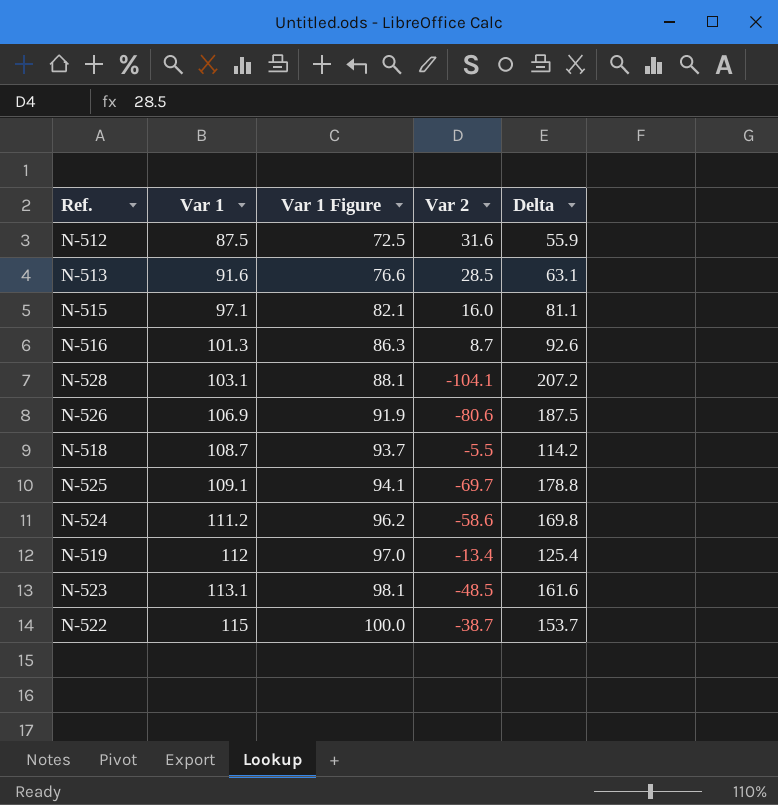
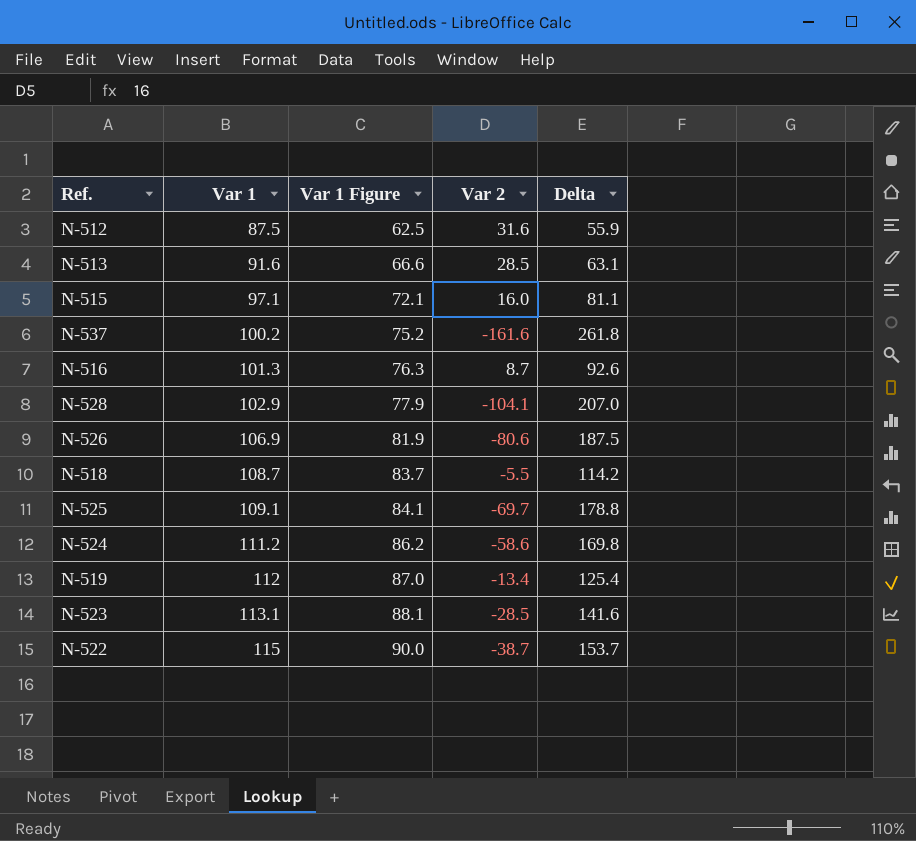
column Var 1 Figure | formula: [Var 1] - 15 -> [Var 1] - 25
row N-537: none -> 100.2 | 75.2 | -161.6 | 261.8
N-528 | Var 1: 103.1 -> 102.9
N-528 | Delta: 207.2 -> 207.0
N-523 | Var 2: -48.5 -> -28.5
N-523 | Delta: 161.6 -> 141.6

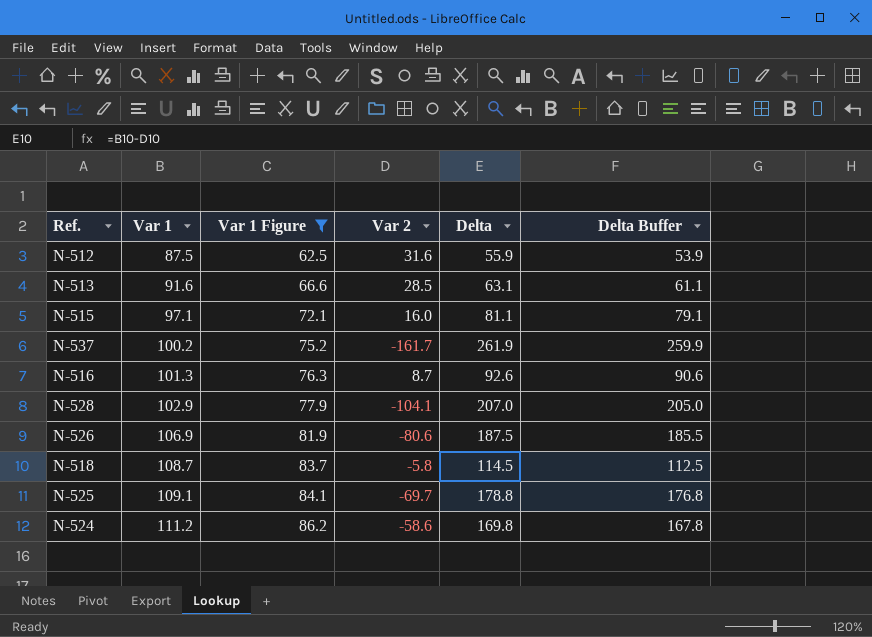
filter: none -> Var 1 Figure <= 86.2
column Delta Buffer | formula: none -> [Delta] - 2
N-537 | Var 2: -161.6 -> -161.7
N-537 | Delta: 261.8 -> 261.9
N-518 | Var 2: -5.5 -> -5.8
N-518 | Delta: 114.2 -> 114.5

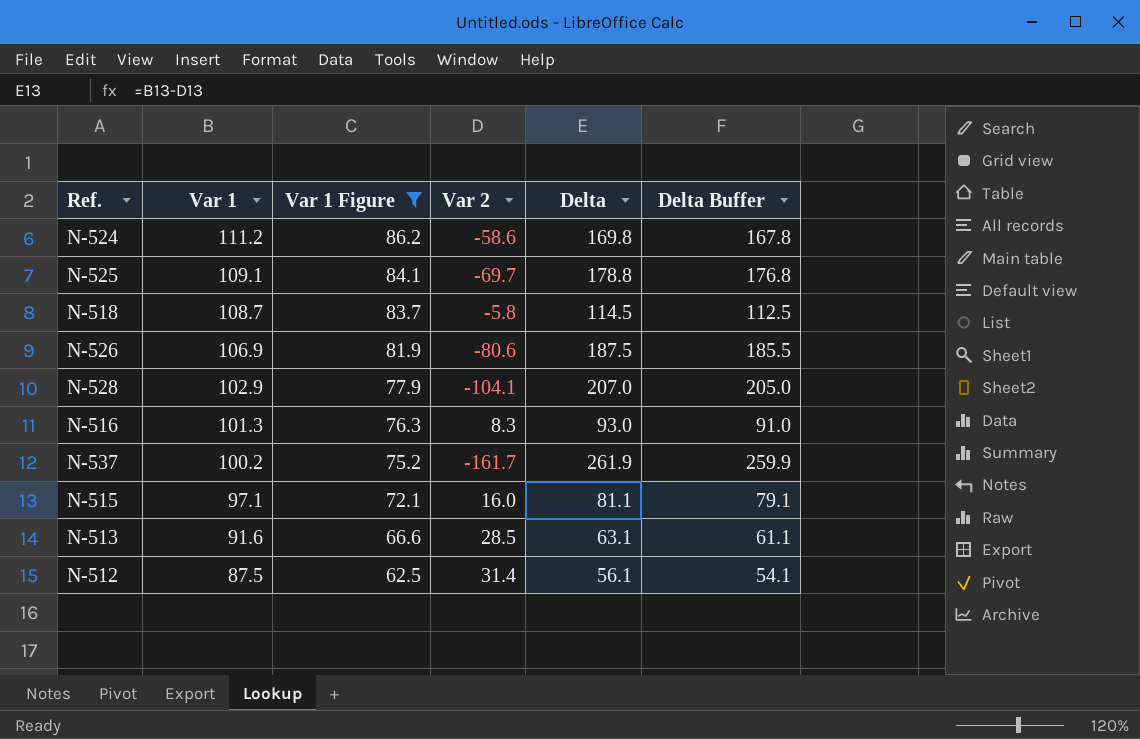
row order: Var 1 ascending -> Var 1 descending
N-516 | Var 2: 8.7 -> 8.3
N-516 | Delta: 92.6 -> 93.0
N-516 | Delta Buffer: 90.6 -> 91.0
N-512 | Var 2: 31.6 -> 31.4
N-512 | Delta: 55.9 -> 56.1
N-512 | Delta Buffer: 53.9 -> 54.1

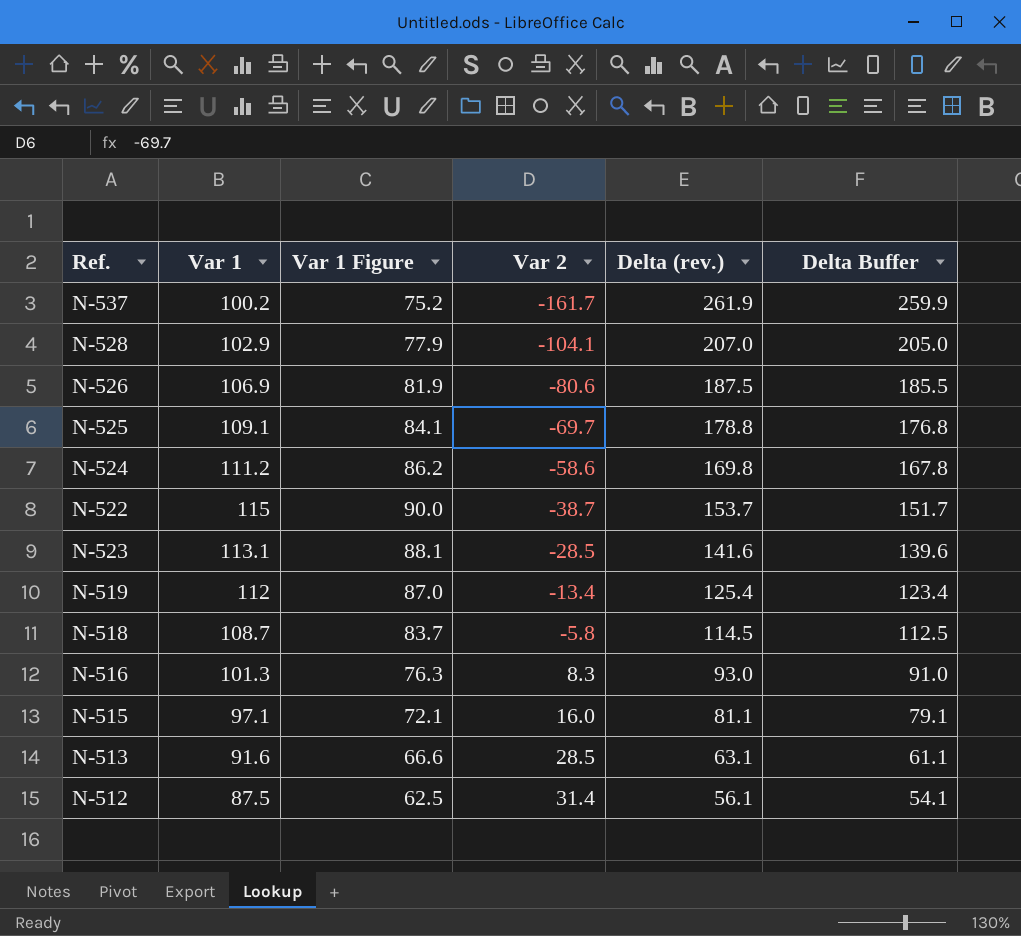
filter: Var 1 Figure <= 86.2 -> none
row order: Var 1 descending -> Var 2 ascending
column name: Delta -> Delta (rev.)

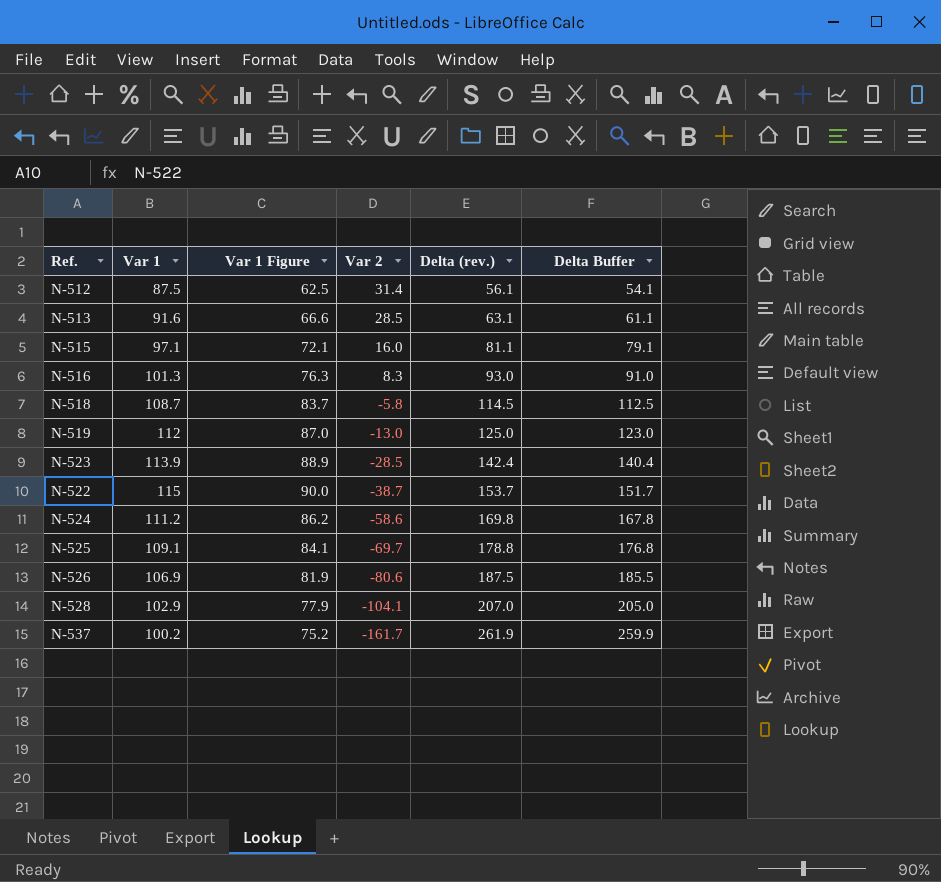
row order: Var 2 ascending -> Var 2 descending
N-519 | Var 2: -13.4 -> -13.0
N-519 | Delta (rev.): 125.4 -> 125.0
N-519 | Delta Buffer: 123.4 -> 123.0
N-523 | Var 1: 113.1 -> 113.9
N-523 | Var 1 Figure: 88.1 -> 88.9
N-523 | Delta (rev.): 141.6 -> 142.4
N-523 | Delta Buffer: 139.6 -> 140.4

